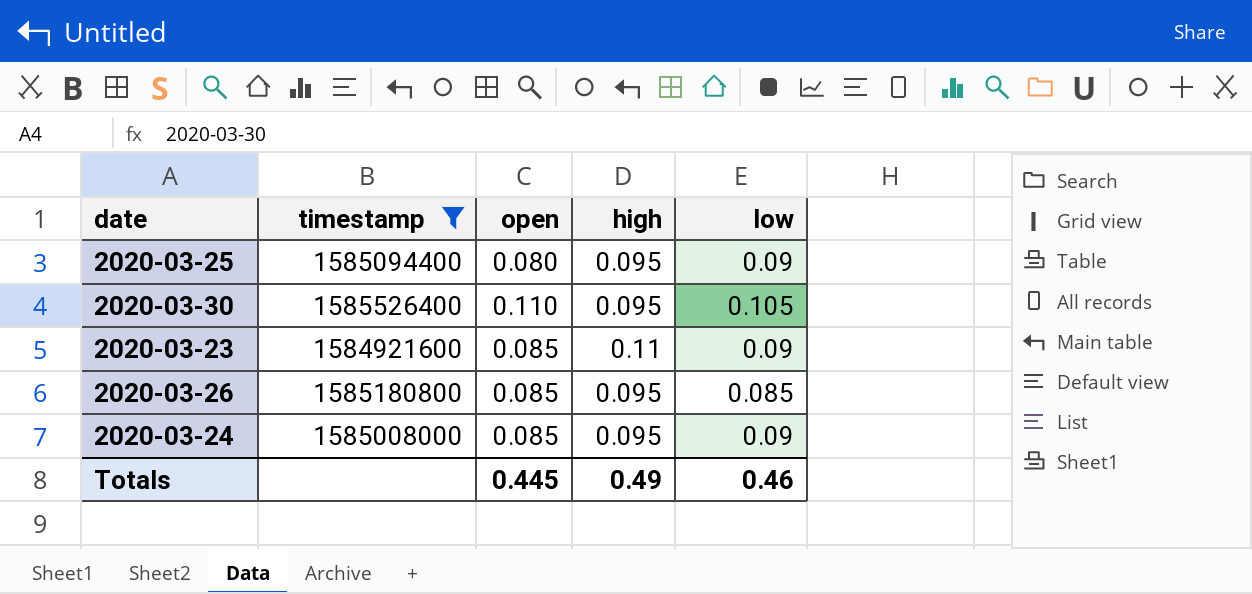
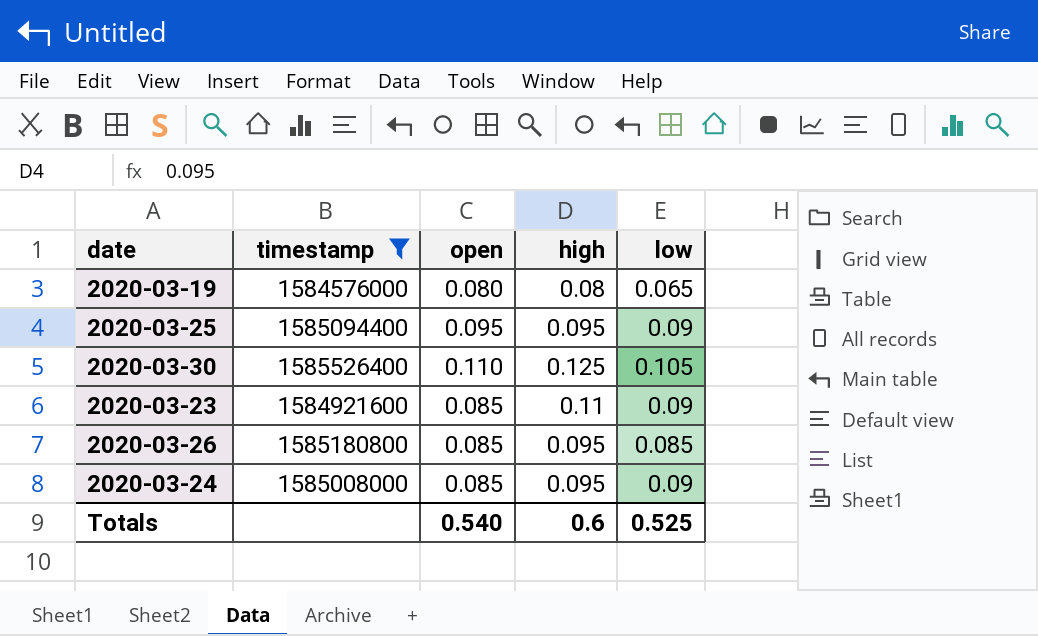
row 2020-03-19: none -> 1584576000 | 0.080 | 0.08 | 0.065
2020-03-25 | open: 0.080 -> 0.095
2020-03-30 | high: 0.095 -> 0.125
Totals | open: 0.445 -> 0.540
Totals | high: 0.49 -> 0.6
Totals | low: 0.46 -> 0.525

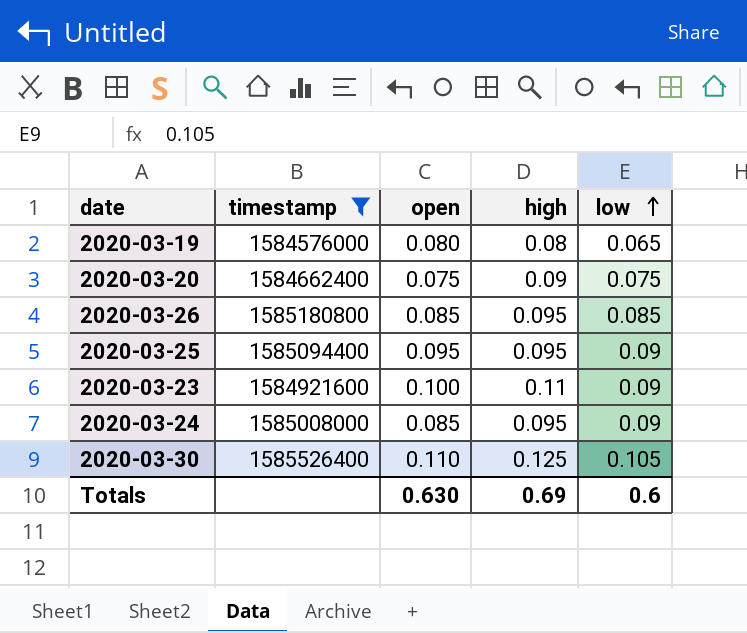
row order: none -> low ascending
row 2020-03-20: none -> 1584662400 | 0.075 | 0.09 | 0.075
2020-03-23 | open: 0.085 -> 0.100
Totals | open: 0.540 -> 0.630
Totals | high: 0.6 -> 0.69
Totals | low: 0.525 -> 0.6

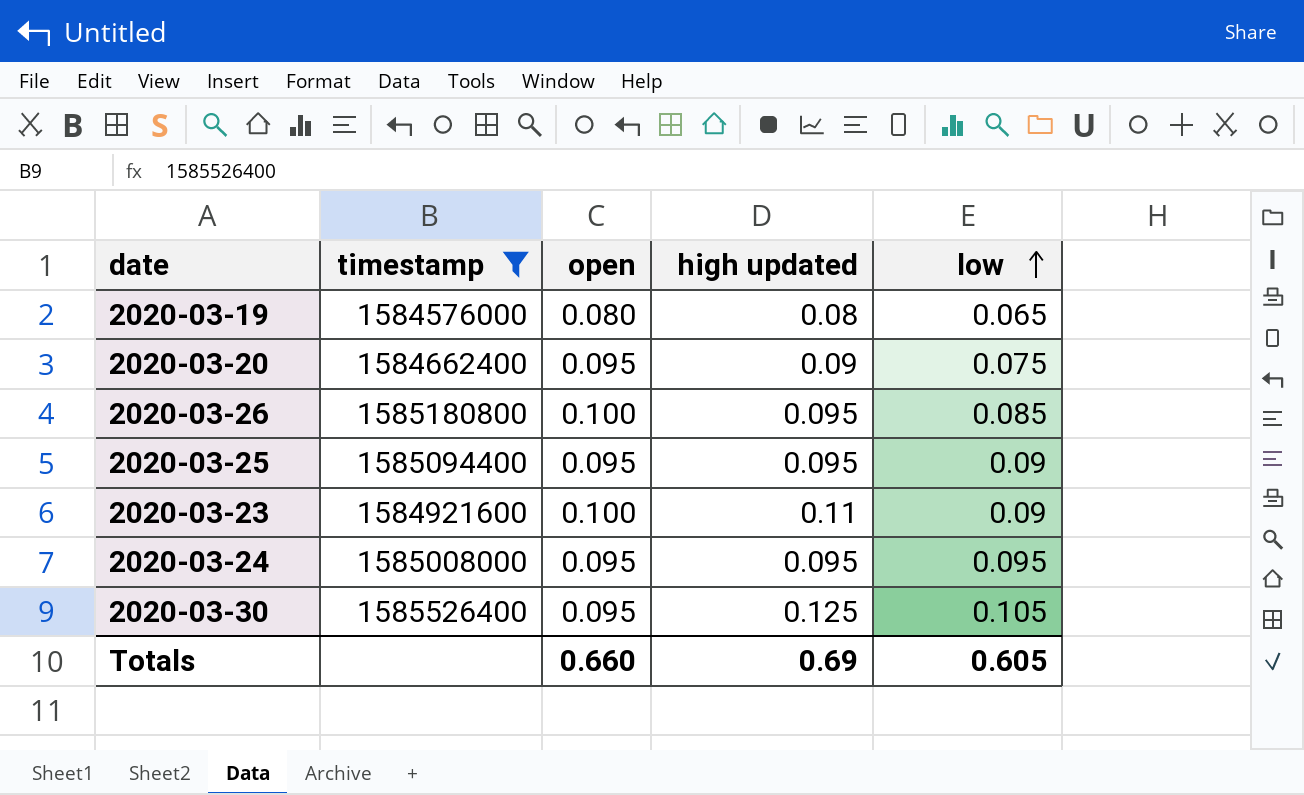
column name: high -> high updated
2020-03-20 | open: 0.075 -> 0.095
2020-03-26 | open: 0.085 -> 0.100
2020-03-24 | open: 0.085 -> 0.095
2020-03-24 | low: 0.09 -> 0.095
2020-03-30 | open: 0.110 -> 0.095
Totals | open: 0.630 -> 0.660
Totals | low: 0.6 -> 0.605

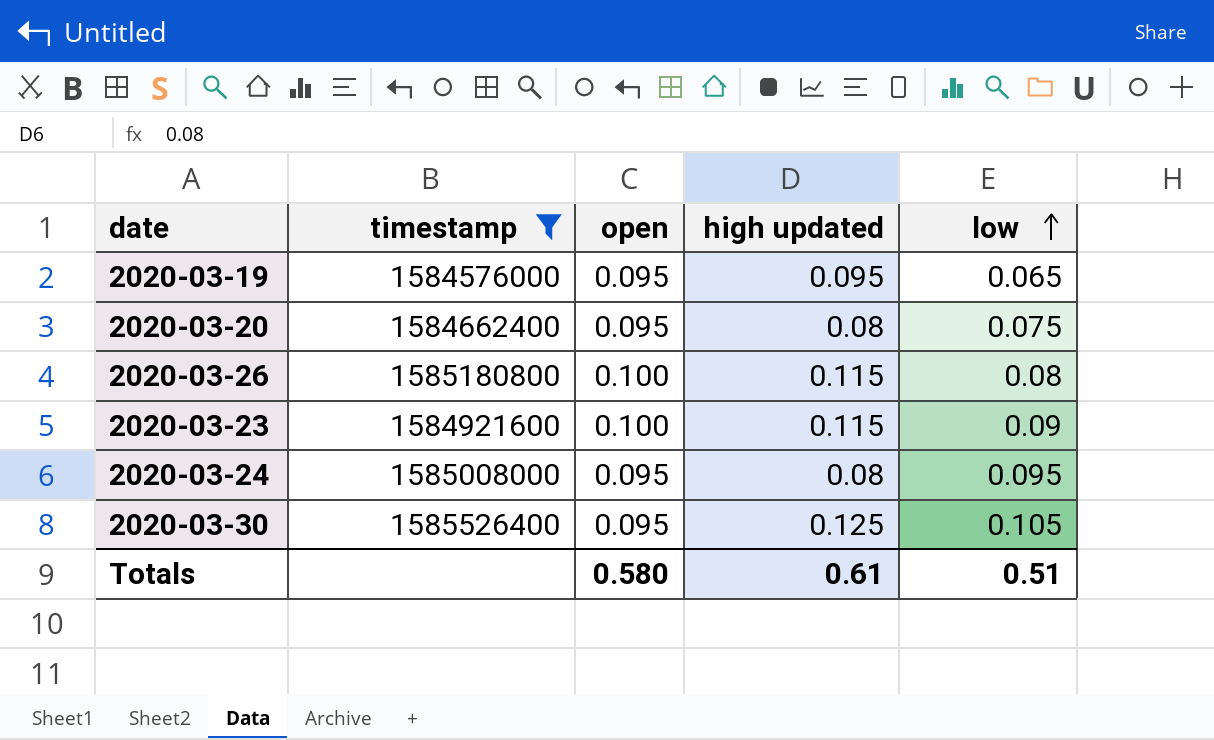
row 2020-03-25: 1585094400 | 0.095 | 0.095 | 0.09 -> none
2020-03-19 | open: 0.080 -> 0.095
2020-03-19 | high updated: 0.08 -> 0.095
2020-03-20 | high updated: 0.09 -> 0.08
2020-03-26 | high updated: 0.095 -> 0.115
2020-03-26 | low: 0.085 -> 0.08
2020-03-23 | high updated: 0.11 -> 0.115
2020-03-24 | high updated: 0.095 -> 0.08
Totals | open: 0.660 -> 0.580
Totals | high updated: 0.69 -> 0.61
Totals | low: 0.605 -> 0.51

